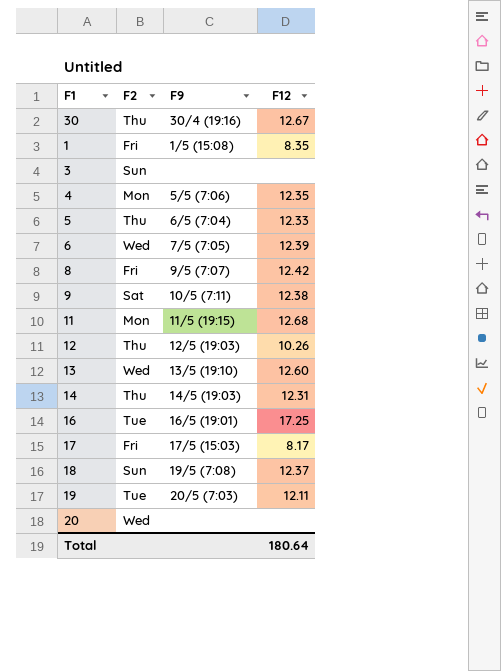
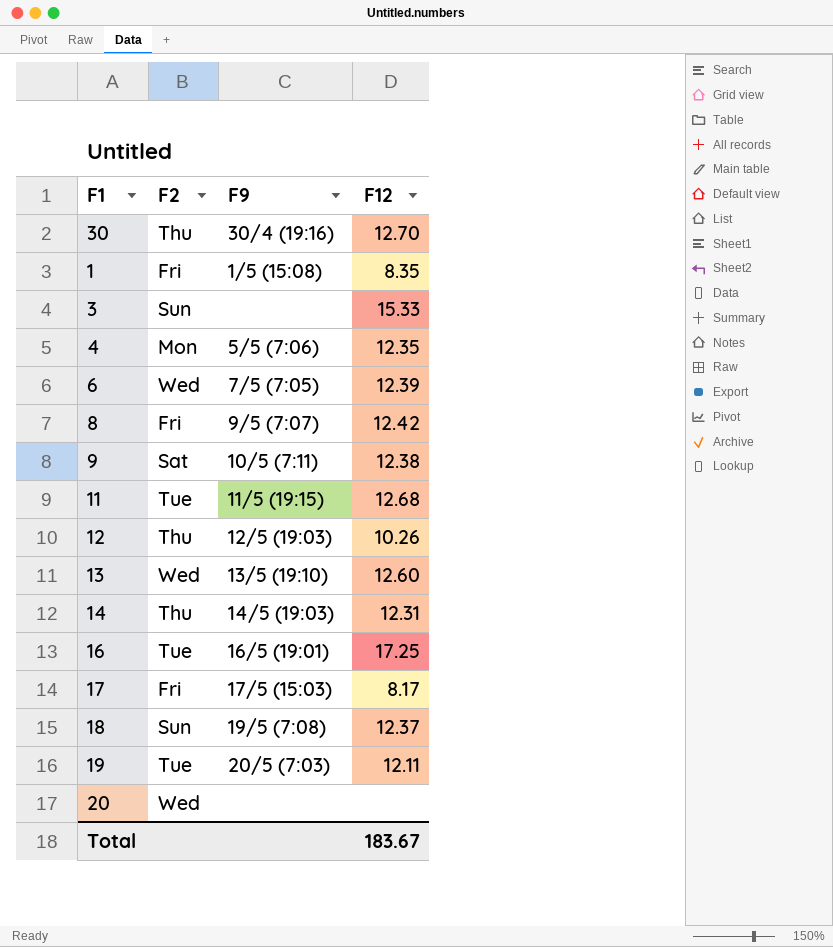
row 5: Thu | 6/5 (7:04) | 12.33 -> none
30 | F12: 12.67 -> 12.70
3 | F12: none -> 15.33
11 | F2: Mon -> Tue
Total | F12: 180.64 -> 183.67

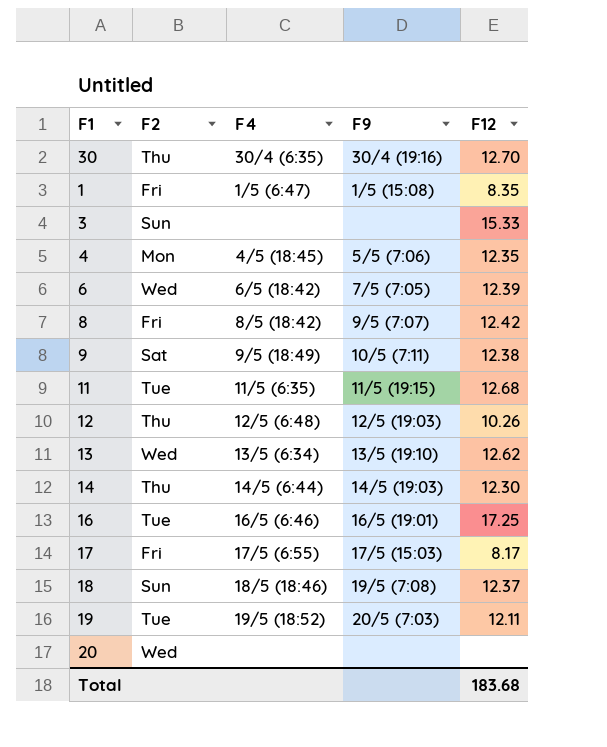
column F4 | position: none -> 3
13 | F12: 12.60 -> 12.62
14 | F12: 12.31 -> 12.30
Total | F12: 183.67 -> 183.68

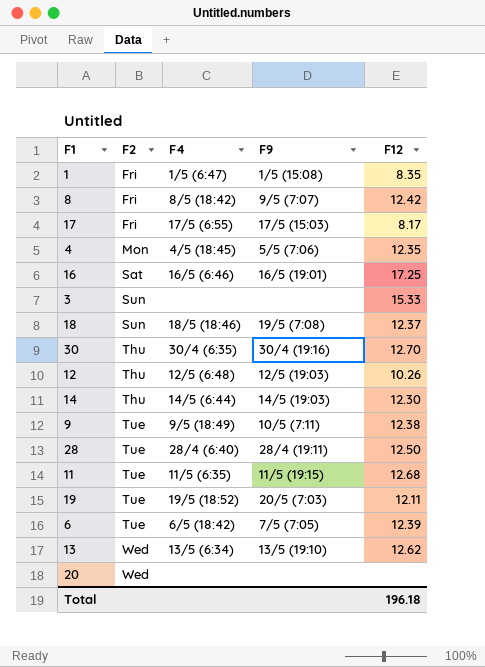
row order: none -> F2 ascending
16 | F2: Tue -> Sat
9 | F2: Sat -> Tue
row 28: none -> Tue | 28/4 (6:40) | 28/4 (19:11) | 12.50
6 | F2: Wed -> Tue
Total | F12: 183.68 -> 196.18

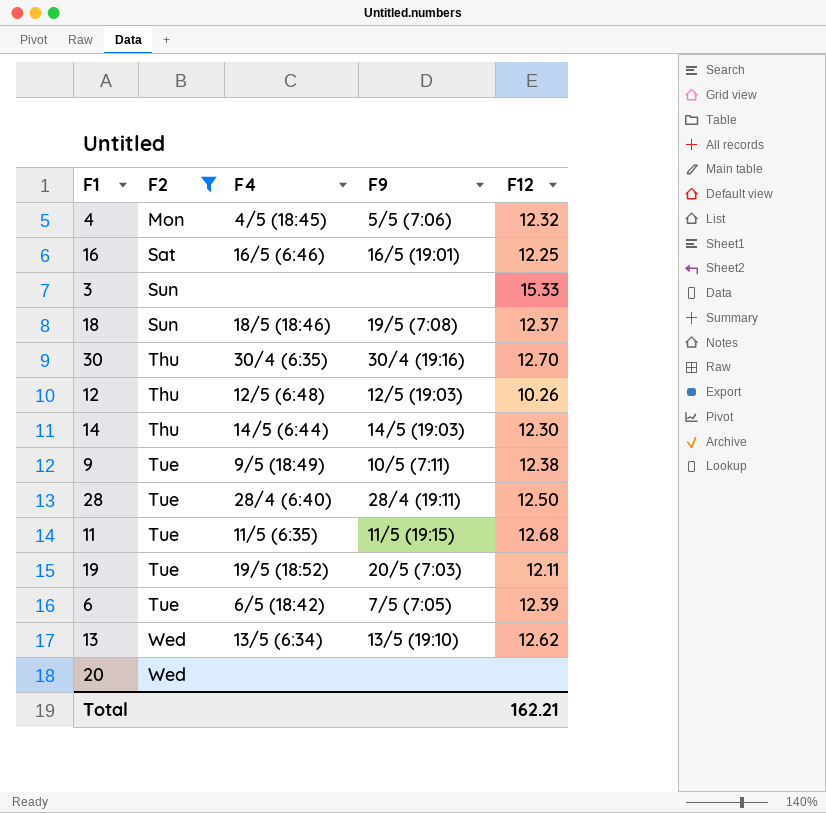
filter: none -> F2 != Fri
4 | F12: 12.35 -> 12.32
16 | F12: 17.25 -> 12.25
Total | F12: 196.18 -> 162.21

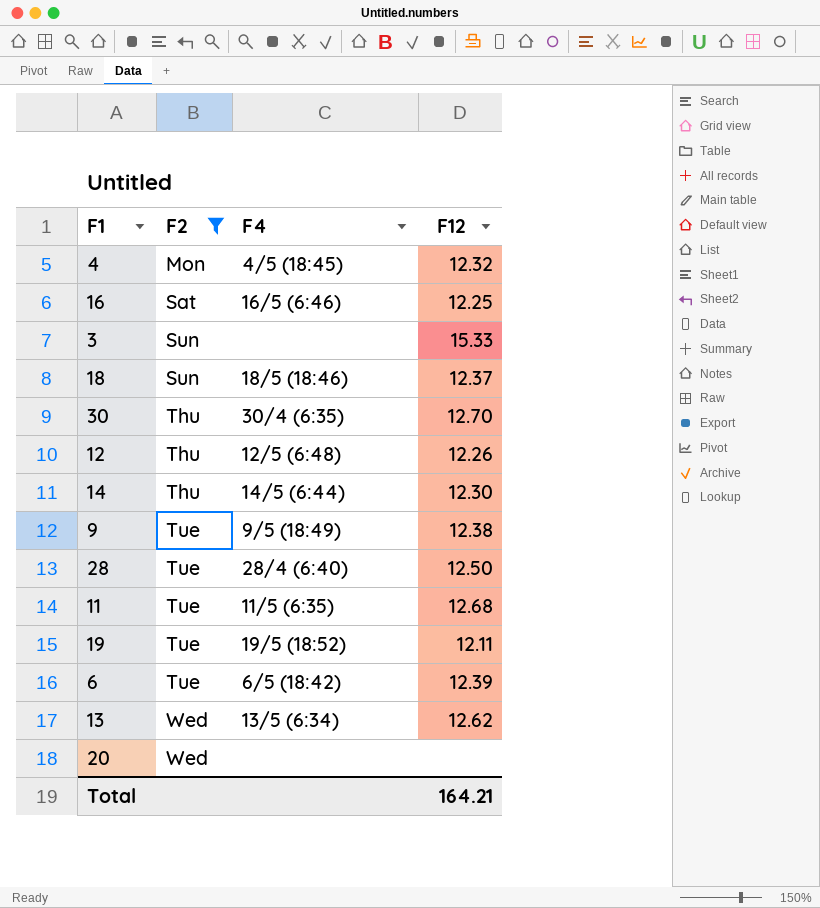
column F9 | position: 4 -> none
12 | F12: 10.26 -> 12.26
Total | F12: 162.21 -> 164.21

